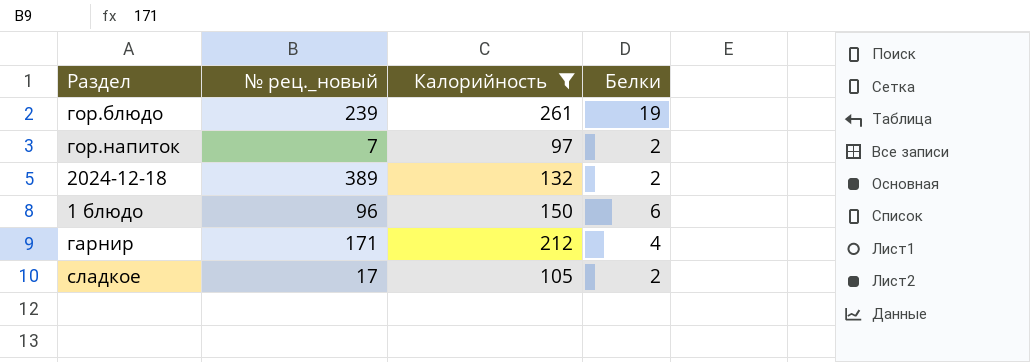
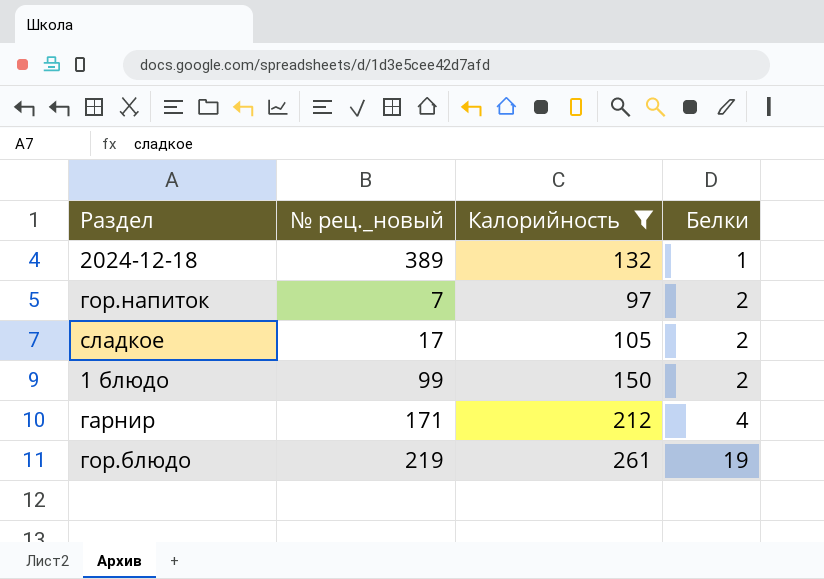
row order: none -> Белки ascending
2024-12-18 | Белки: 2 -> 1
1 блюдо | № рец._новый: 96 -> 99
1 блюдо | Белки: 6 -> 2
гор.блюдо | № рец._новый: 239 -> 219

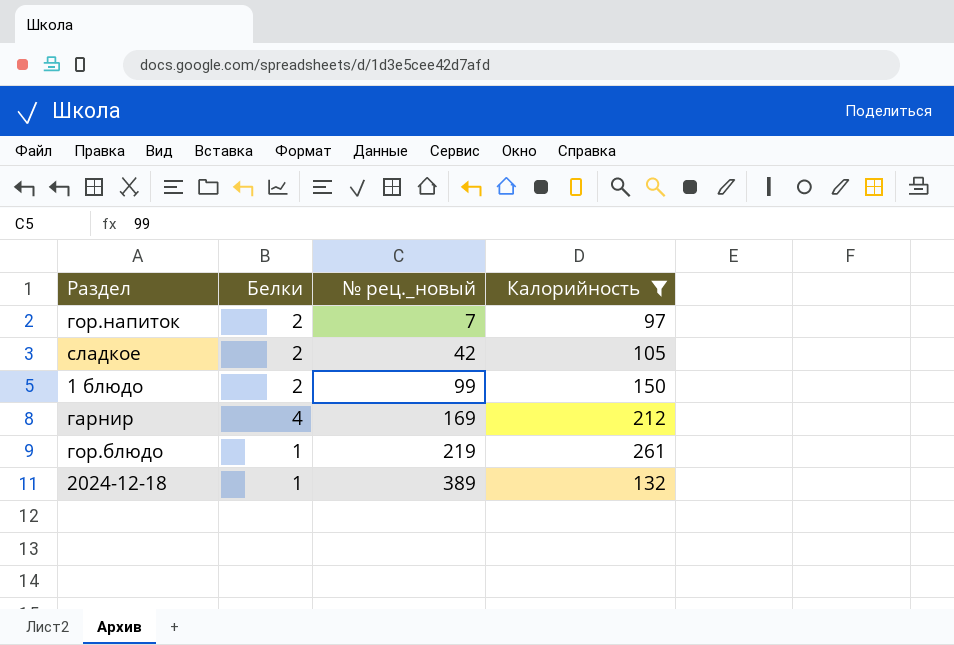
row order: Белки ascending -> № рец._новый ascending
column Белки | position: 4 -> 2
сладкое | № рец._новый: 17 -> 42
гарнир | № рец._новый: 171 -> 169
гор.блюдо | Белки: 19 -> 1

